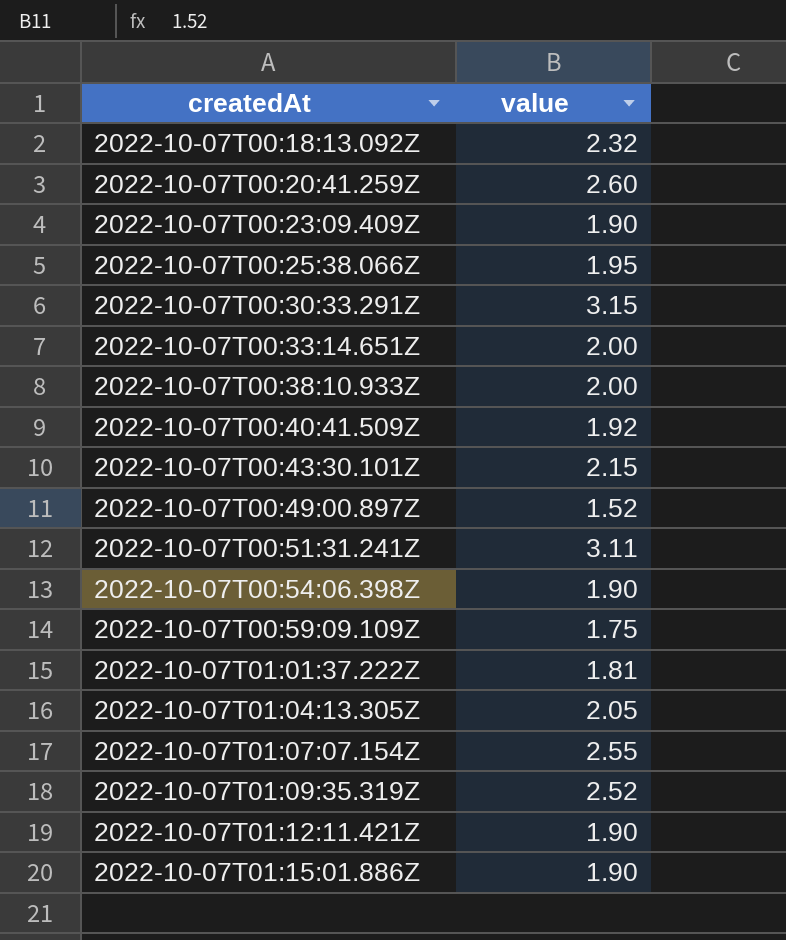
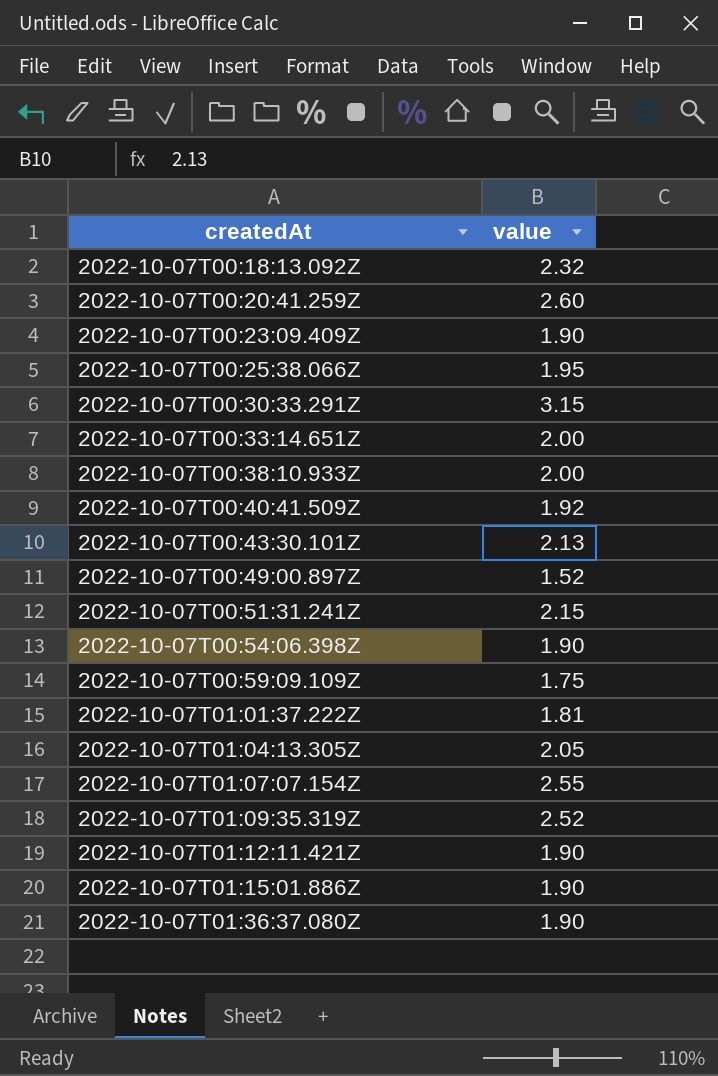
2022-10-07T00:43:30.101Z | value: 2.15 -> 2.13
2022-10-07T00:51:31.241Z | value: 3.11 -> 2.15
row 2022-10-07T01:36:37.080Z: none -> 1.90

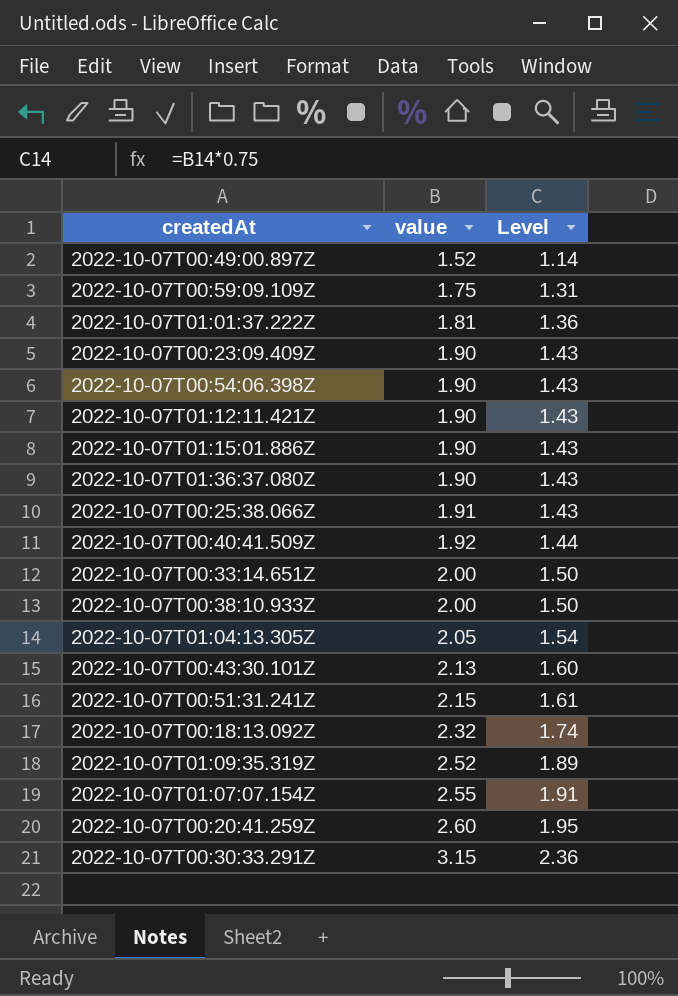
row order: createdAt ascending -> value ascending
column Level | formula: none -> [value] * 0.75
2022-10-07T00:25:38.066Z | value: 1.95 -> 1.91

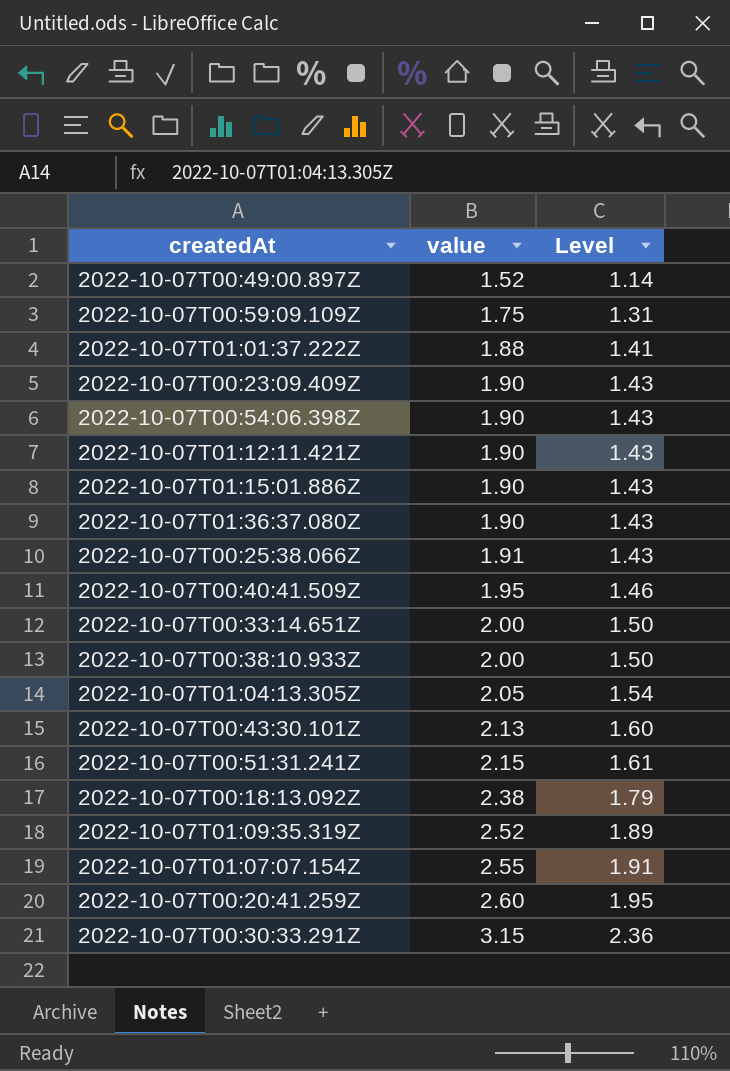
2022-10-07T01:01:37.222Z | value: 1.81 -> 1.88
2022-10-07T01:01:37.222Z | Level: 1.36 -> 1.41
2022-10-07T00:40:41.509Z | value: 1.92 -> 1.95
2022-10-07T00:40:41.509Z | Level: 1.44 -> 1.46
2022-10-07T00:18:13.092Z | value: 2.32 -> 2.38
2022-10-07T00:18:13.092Z | Level: 1.74 -> 1.79

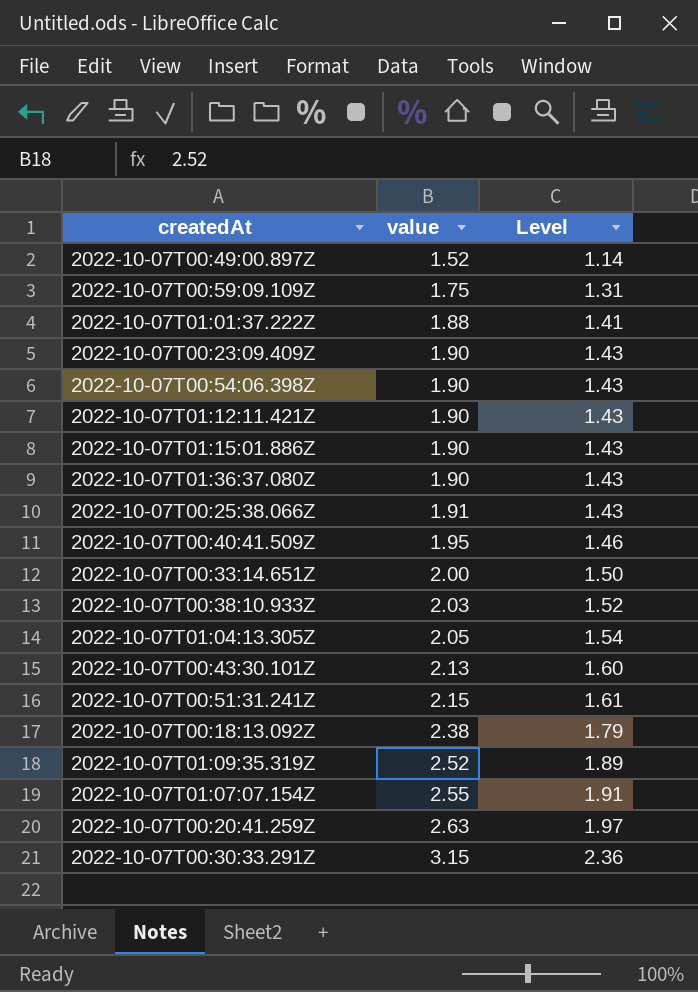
2022-10-07T00:38:10.933Z | value: 2.00 -> 2.03
2022-10-07T00:38:10.933Z | Level: 1.50 -> 1.52
2022-10-07T00:20:41.259Z | value: 2.60 -> 2.63
2022-10-07T00:20:41.259Z | Level: 1.95 -> 1.97

